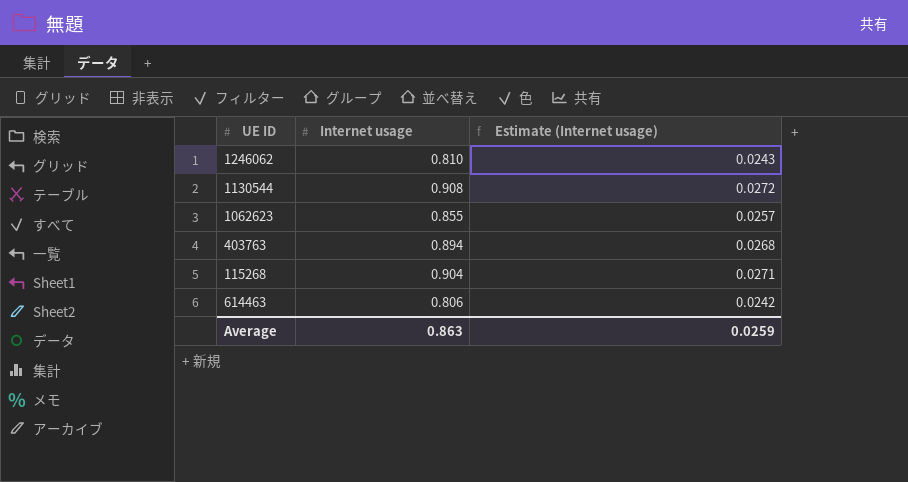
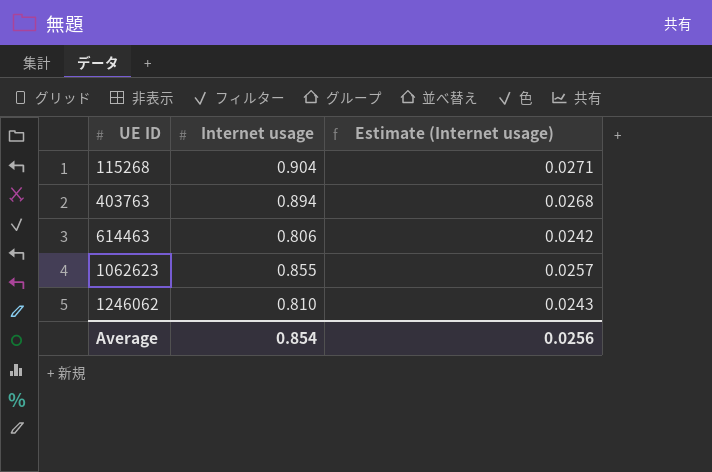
row order: none -> UE ID ascending
row 1130544: 0.908 | 0.0272 -> none
Average | Internet usage: 0.863 -> 0.854
Average | Estimate (Internet usage): 0.0259 -> 0.0256

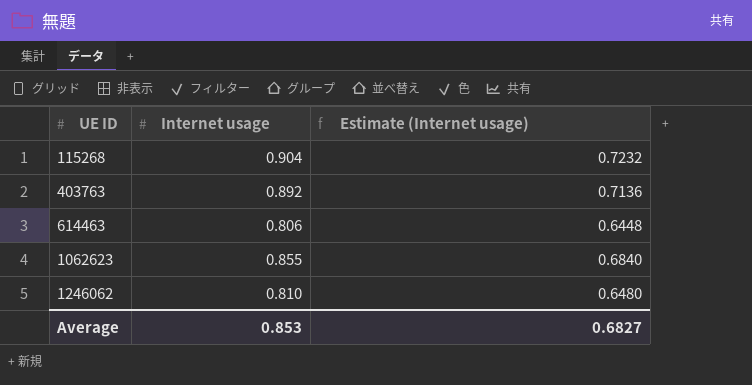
column Estimate (Internet usage) | formula: [Internet usage] * 0.03 -> [Internet usage] * 0.8
403763 | Internet usage: 0.894 -> 0.892
Average | Internet usage: 0.854 -> 0.853
Average | Estimate (Internet usage): 0.0256 -> 0.6827

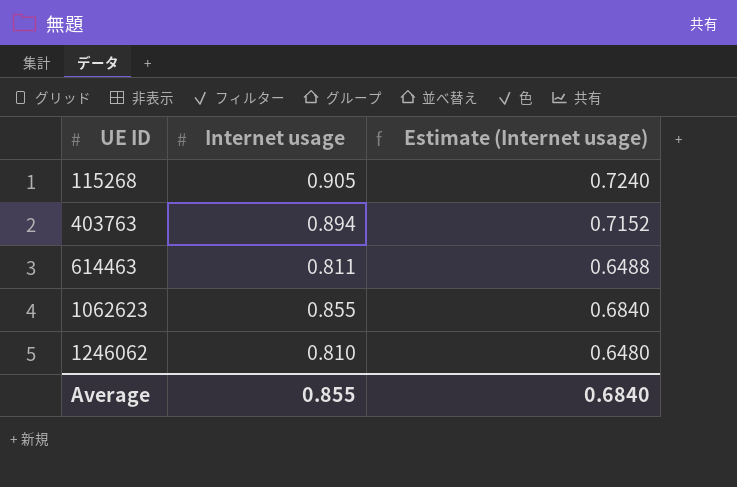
115268 | Internet usage: 0.904 -> 0.905
115268 | Estimate (Internet usage): 0.7232 -> 0.7240
403763 | Internet usage: 0.892 -> 0.894
403763 | Estimate (Internet usage): 0.7136 -> 0.7152
614463 | Internet usage: 0.806 -> 0.811
614463 | Estimate (Internet usage): 0.6448 -> 0.6488
Average | Internet usage: 0.853 -> 0.855
Average | Estimate (Internet usage): 0.6827 -> 0.6840

